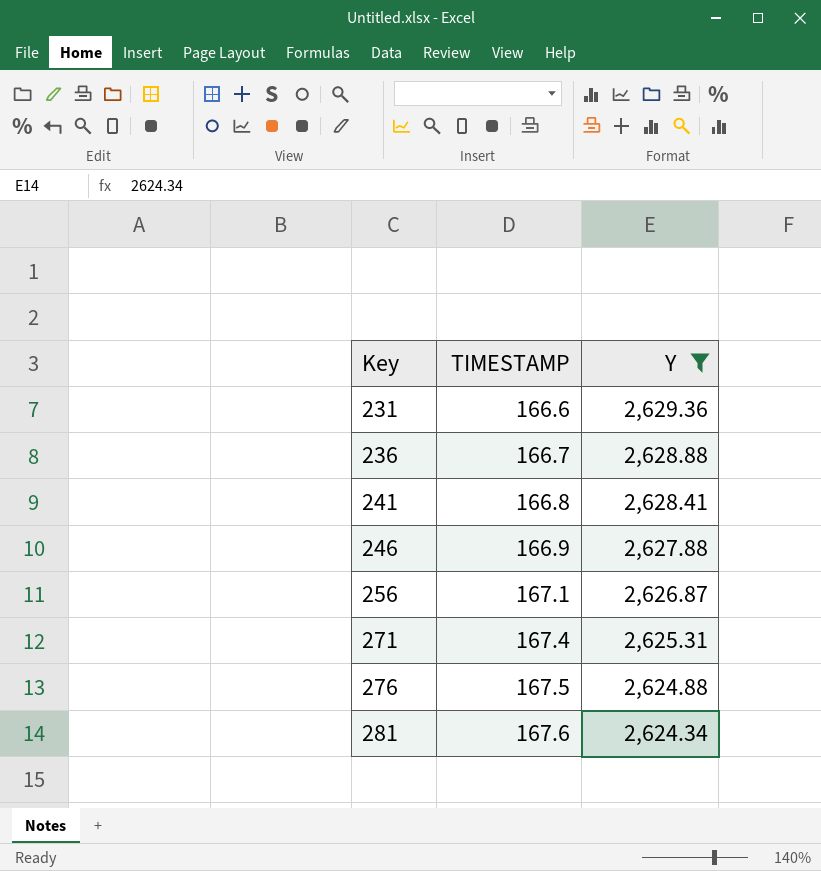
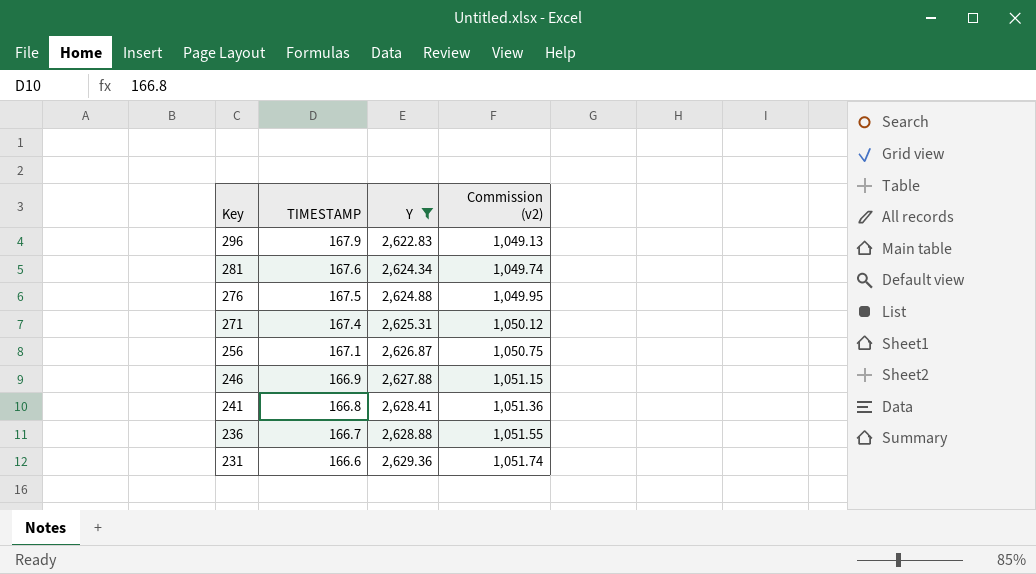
row order: Key ascending -> Key descending
column Commission (v2) | formula: none -> [Y] * 0.4
row 296: none -> 167.9 | 2,622.83 | 1,049.13

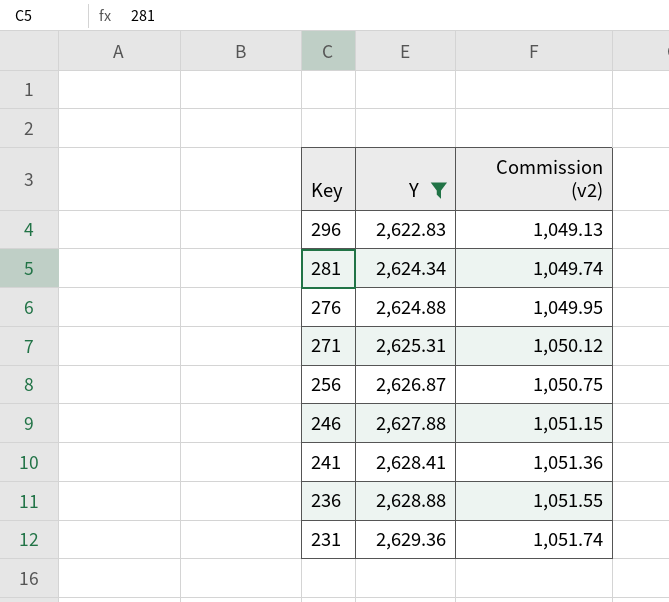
column TIMESTAMP | position: 2 -> none

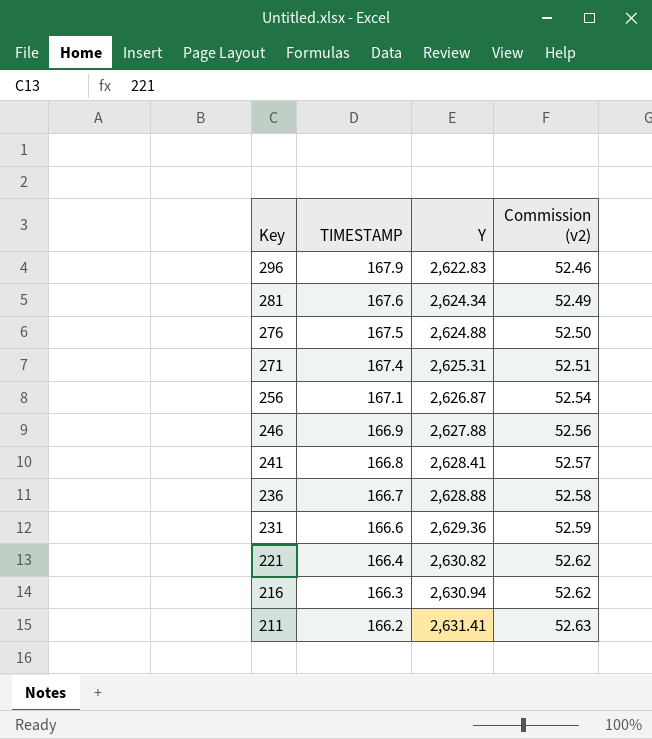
filter: Y <= 2,629.36 -> none
column TIMESTAMP | position: none -> 2
column Commission (v2) | formula: [Y] * 0.4 -> [Y] * 0.02

